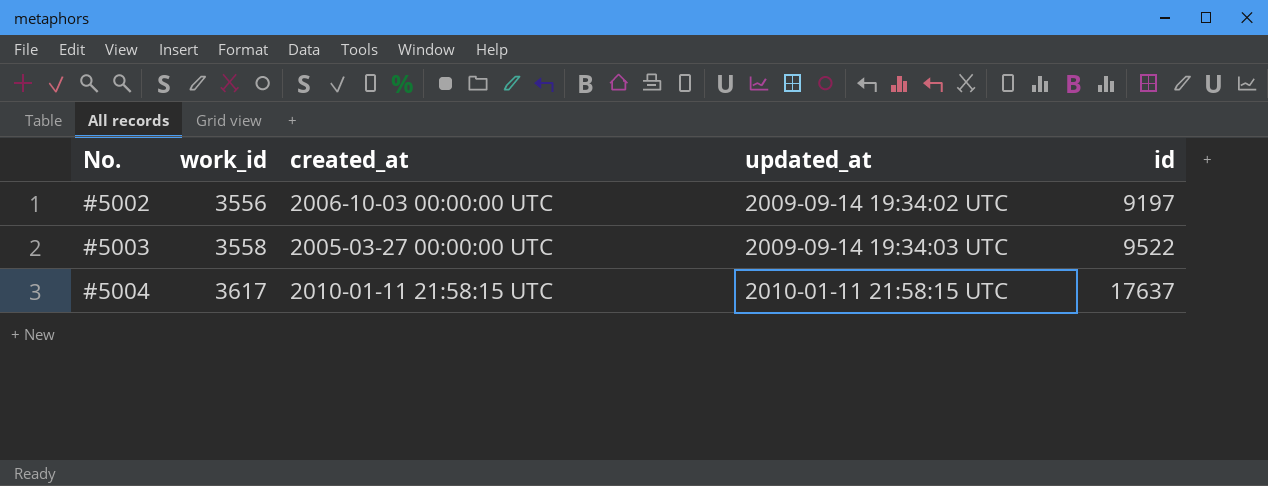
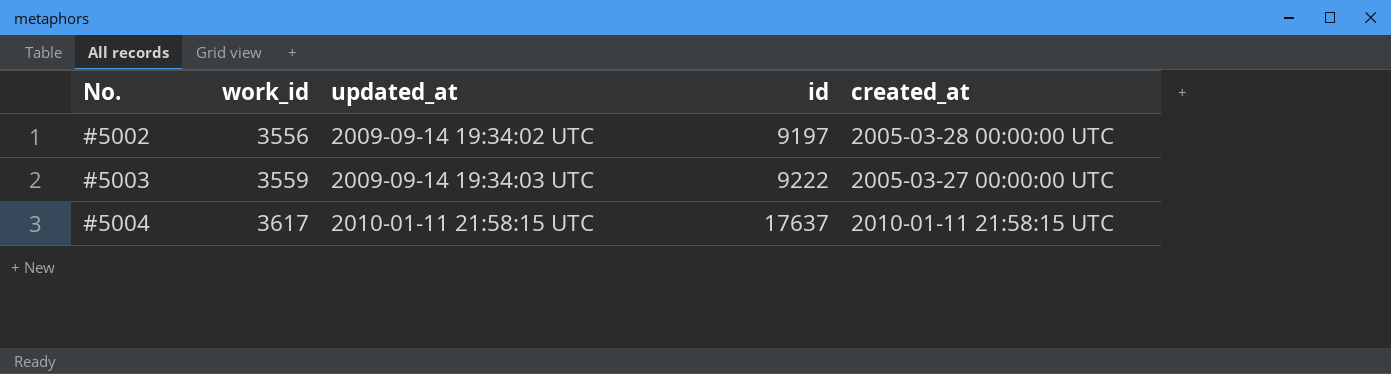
column created_at | position: 3 -> 5
#5002 | created_at: 2006-10-03 00:00:00 UTC -> 2005-03-28 00:00:00 UTC
#5003 | work_id: 3558 -> 3559
#5003 | id: 9522 -> 9222

